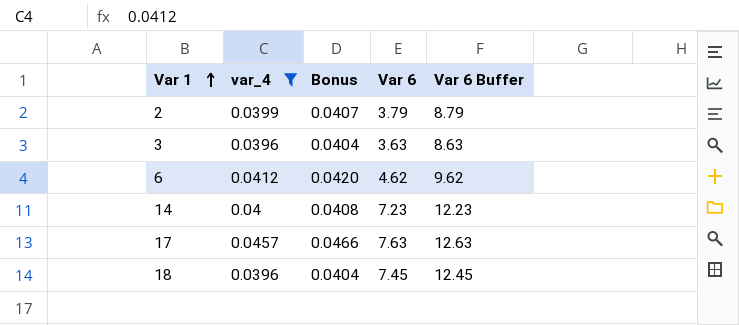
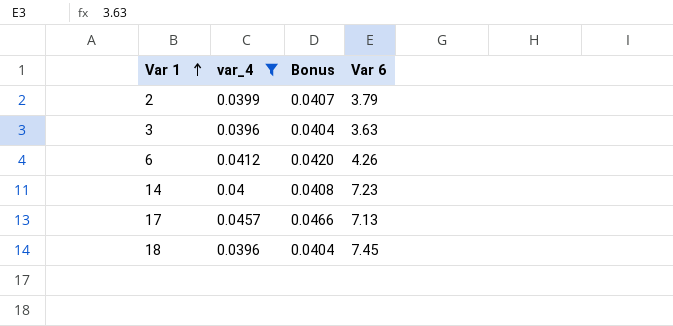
column Var 6 Buffer | formula: [Var 6] + 5 -> none
6 | Var 6: 4.62 -> 4.26
17 | Var 6: 7.63 -> 7.13

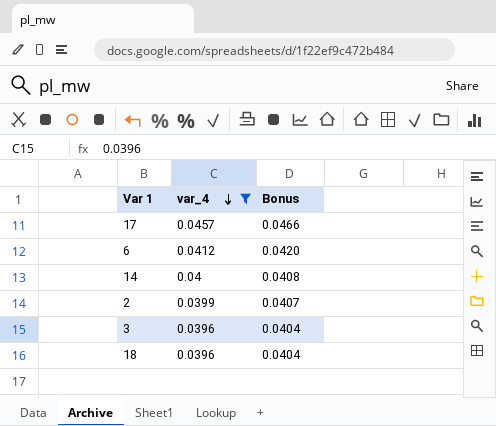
row order: Var 1 ascending -> var_4 descending
column Var 6 | position: 4 -> none

